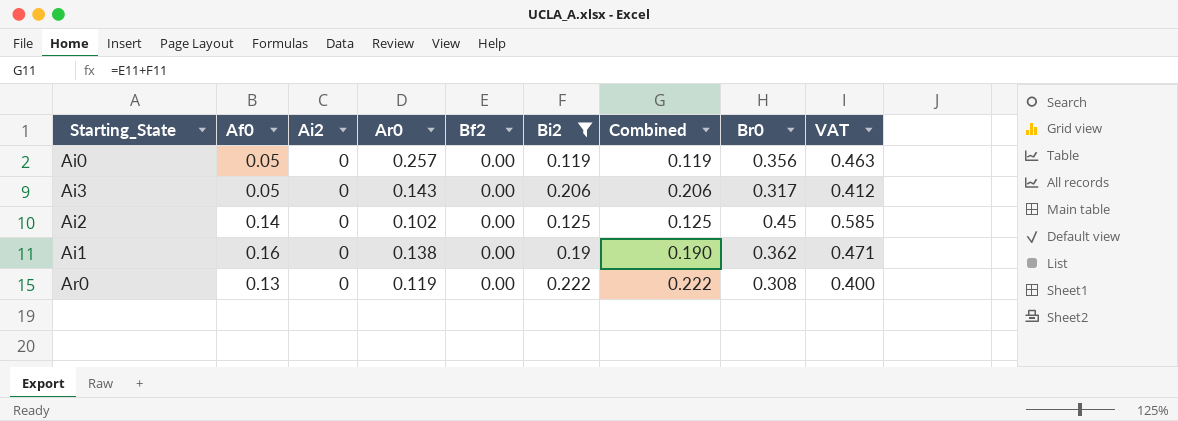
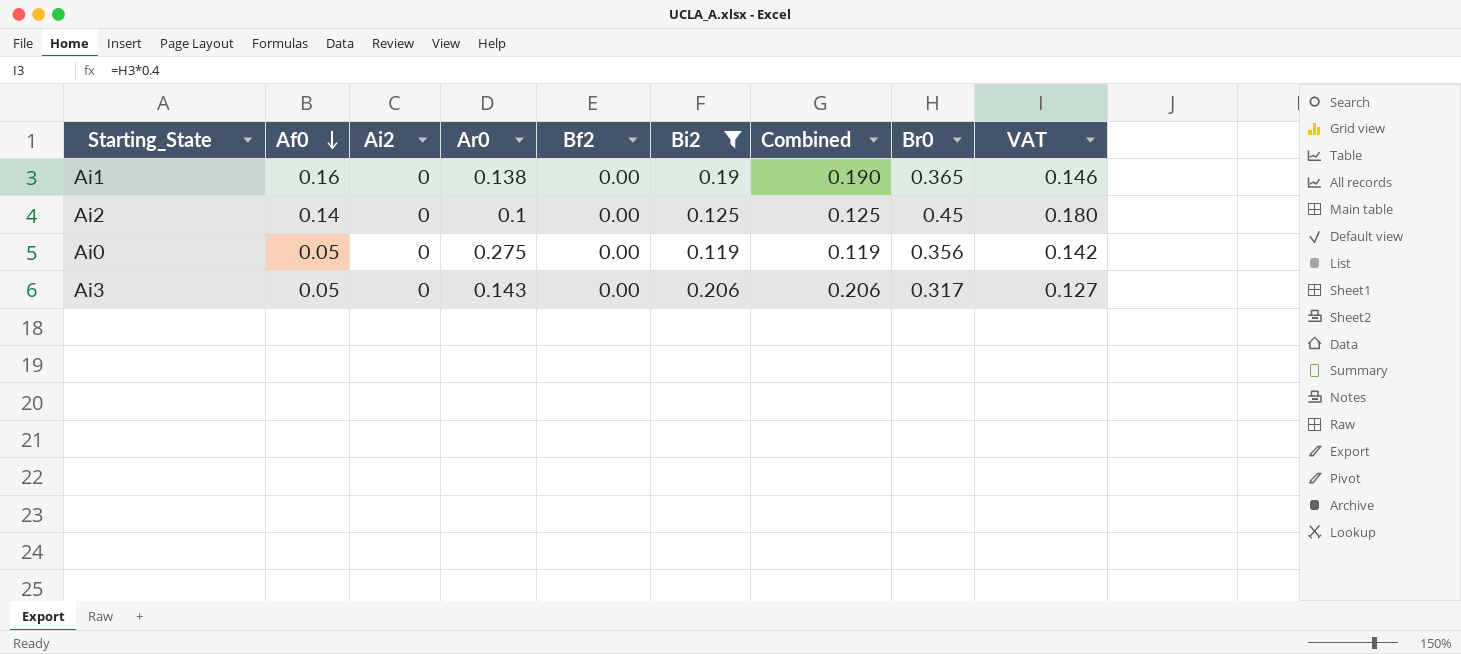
row order: none -> Af0 descending
column VAT | formula: [Br0] * 1.3 -> [Br0] * 0.4
row Ar0: 0.13 | 0 | 0.119 | 0.00 | 0.222 | 0.222 | 0.308 | 0.400 -> none
Ai1 | Br0: 0.362 -> 0.365
Ai2 | Ar0: 0.102 -> 0.1
Ai0 | Ar0: 0.257 -> 0.275

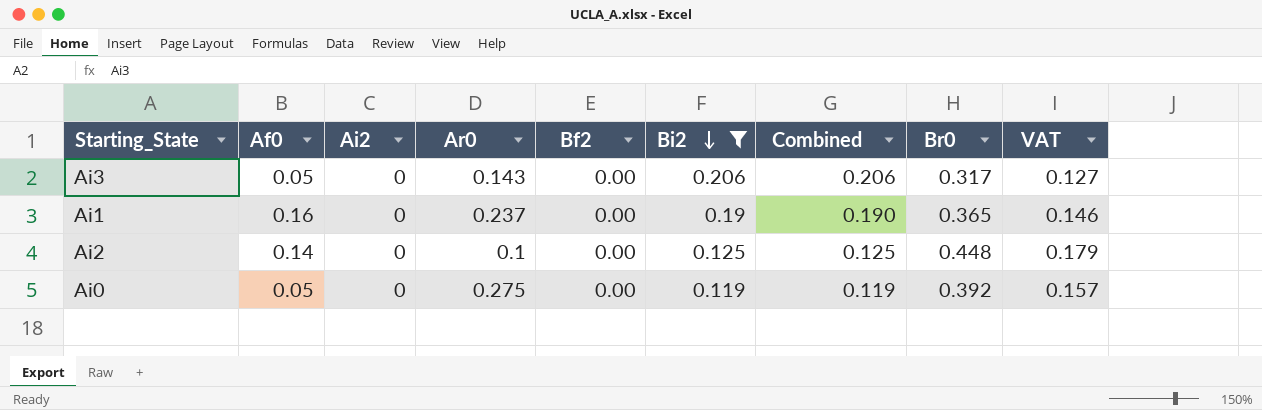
row order: Af0 descending -> Bi2 descending
Ai1 | Ar0: 0.138 -> 0.237
Ai2 | Br0: 0.45 -> 0.448
Ai2 | VAT: 0.180 -> 0.179
Ai0 | Br0: 0.356 -> 0.392
Ai0 | VAT: 0.142 -> 0.157

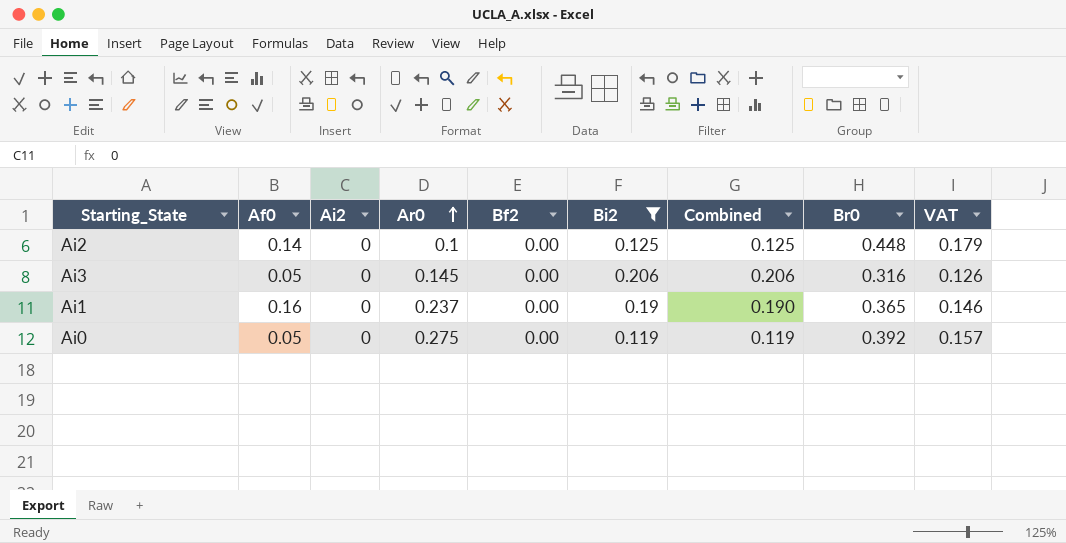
row order: Bi2 descending -> Ar0 ascending
Ai3 | Ar0: 0.143 -> 0.145
Ai3 | Br0: 0.317 -> 0.316
Ai3 | VAT: 0.127 -> 0.126

